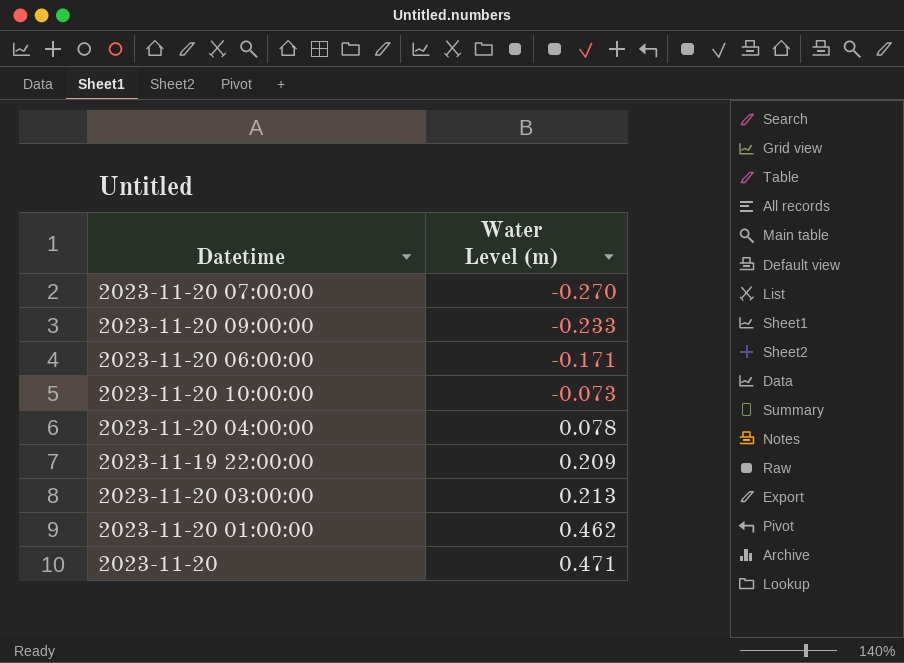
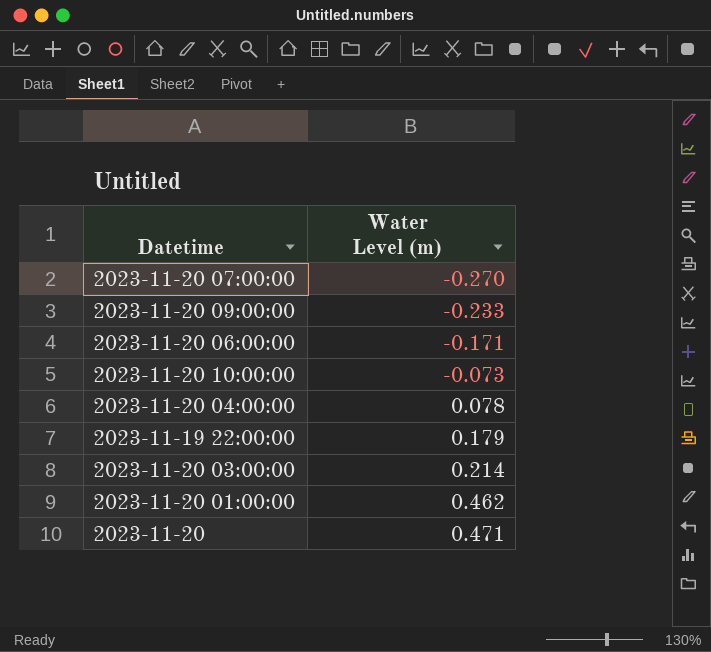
2023-11-19 22:00:00 | Water Level (m): 0.209 -> 0.179
2023-11-20 03:00:00 | Water Level (m): 0.213 -> 0.214

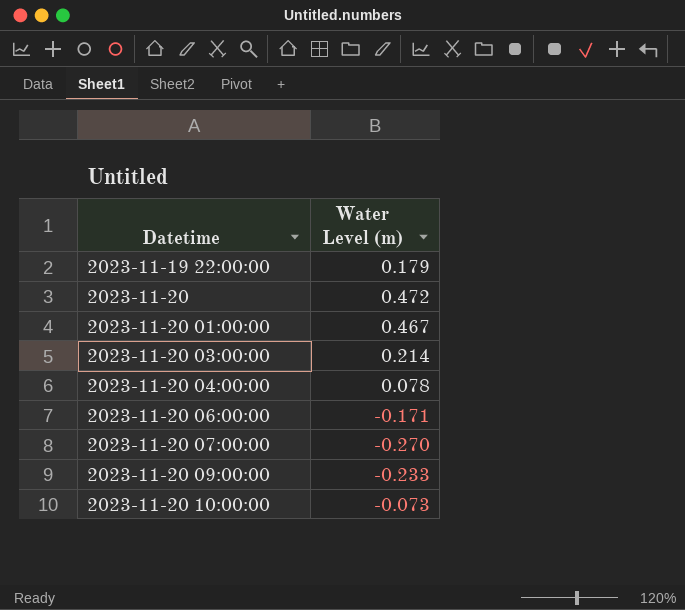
row order: Water Level (m) ascending -> Datetime ascending
2023-11-20 | Water Level (m): 0.471 -> 0.472
2023-11-20 01:00:00 | Water Level (m): 0.462 -> 0.467

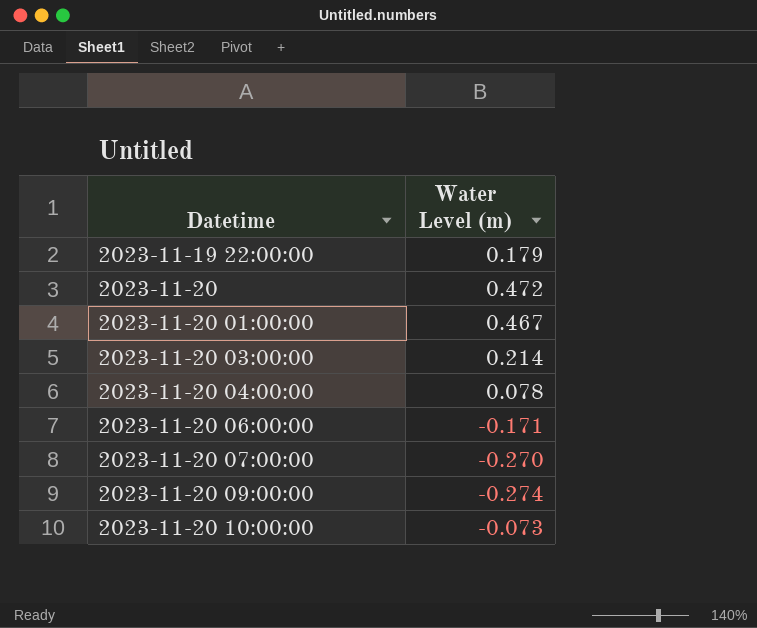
2023-11-20 09:00:00 | Water Level (m): -0.233 -> -0.274

